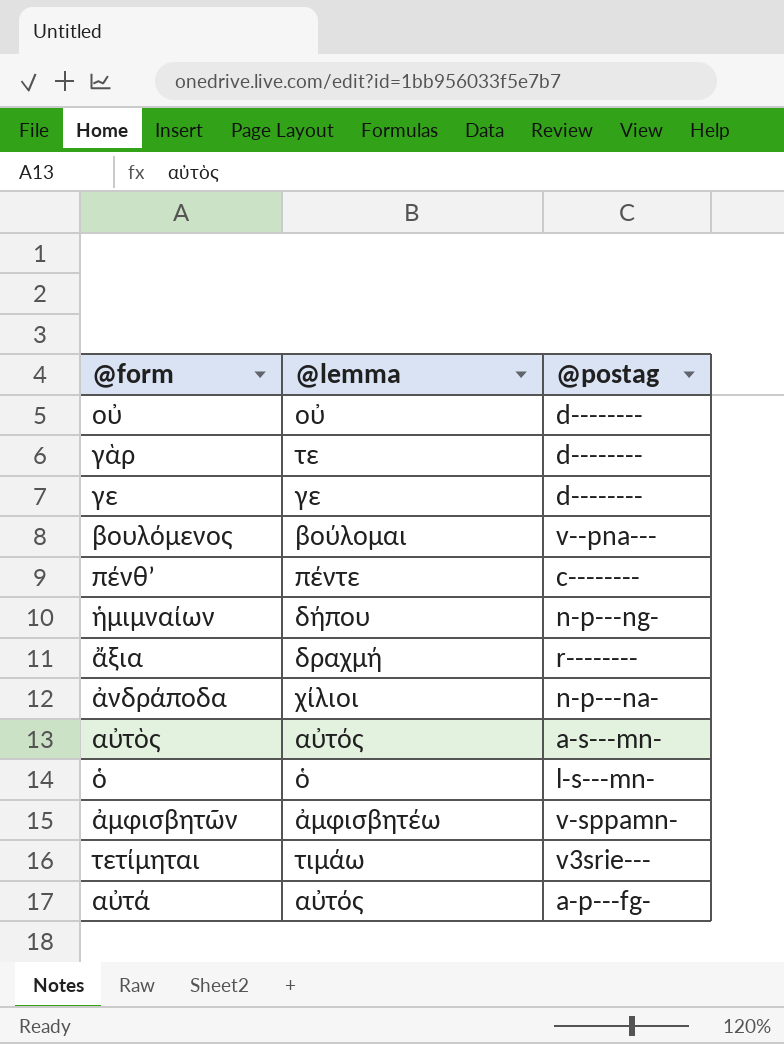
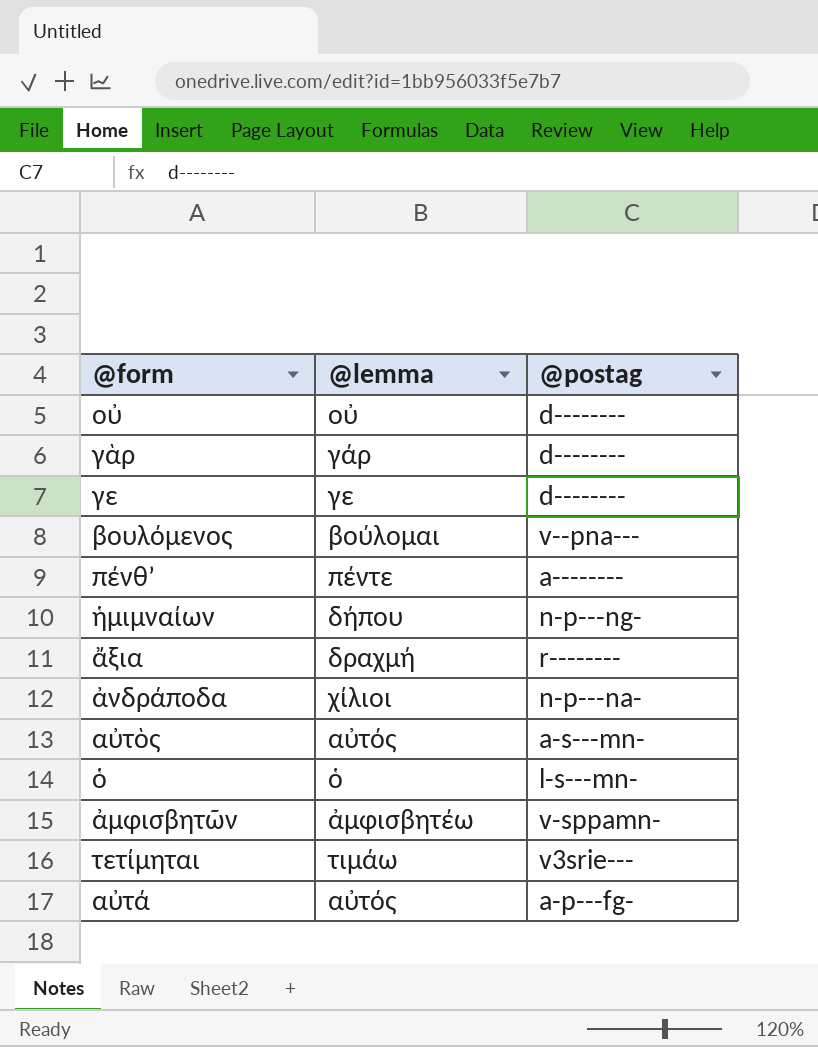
γὰρ | @lemma: τε -> γάρ
πένθ’ | @postag: c-------- -> a--------

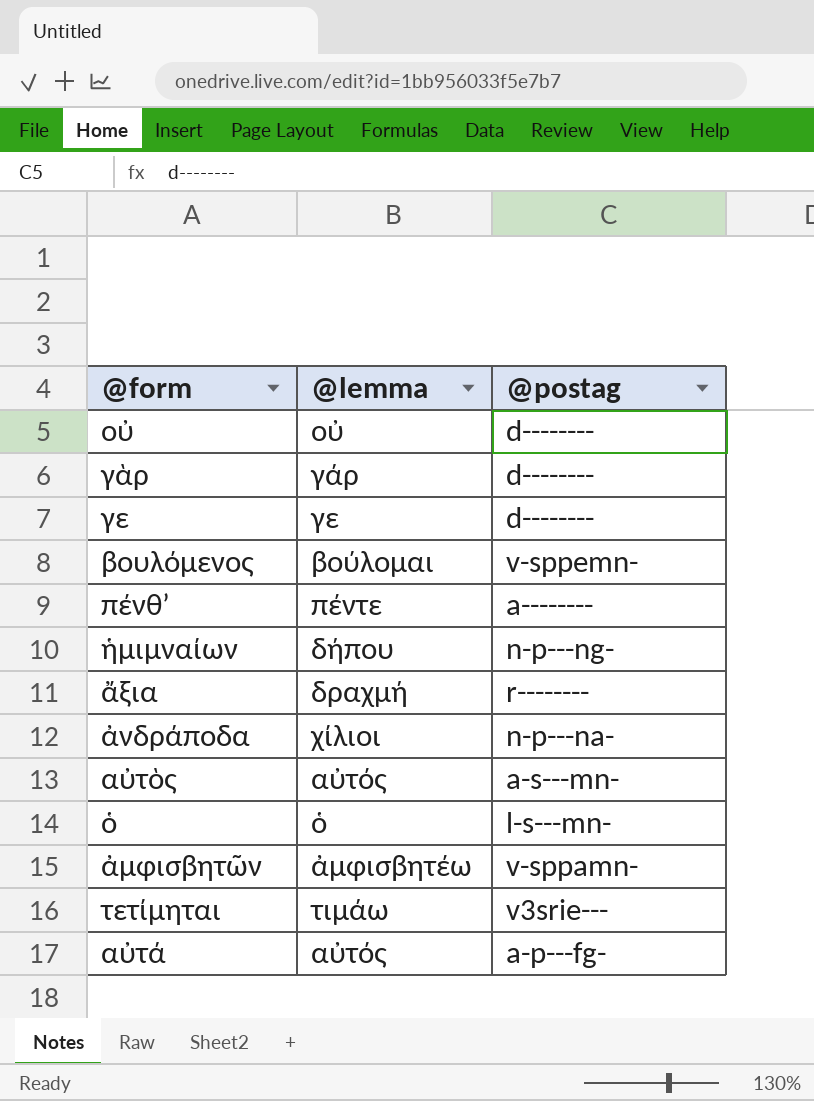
βουλόμενος | @postag: v--pna--- -> v-sppemn-

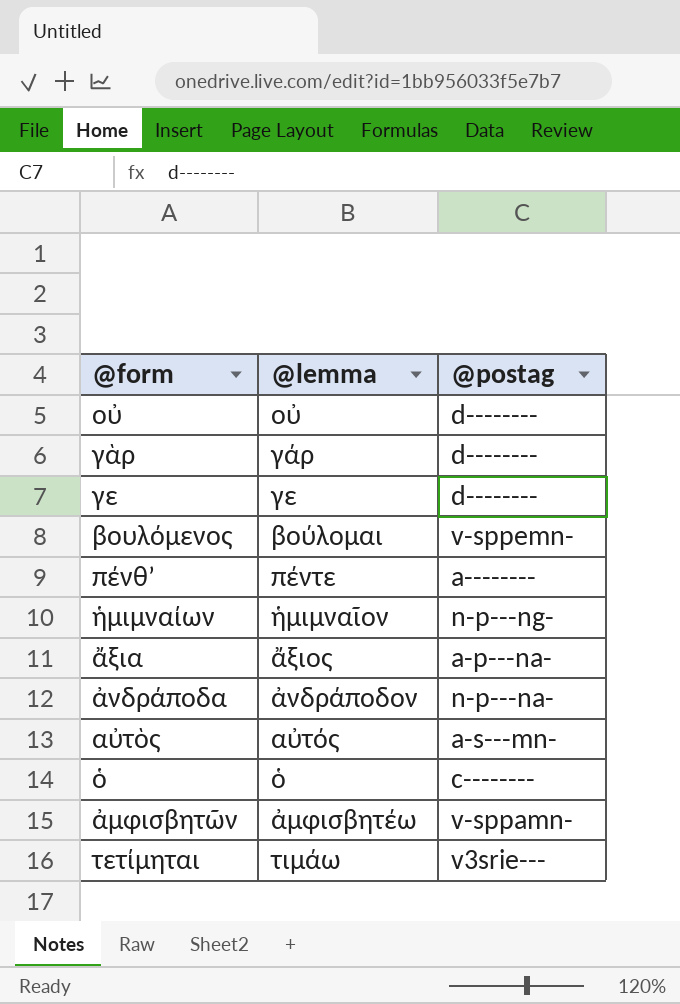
row αὐτά: αὐτός | a-p---fg- -> none
ἡμιμναίων | @lemma: δήπου -> ἡμιμναῖον
ἄξια | @lemma: δραχμή -> ἄξιος
ἄξια | @postag: r-------- -> a-p---na-
ἀνδράποδα | @lemma: χίλιοι -> ἀνδράποδον
ὁ | @postag: l-s---mn- -> c--------

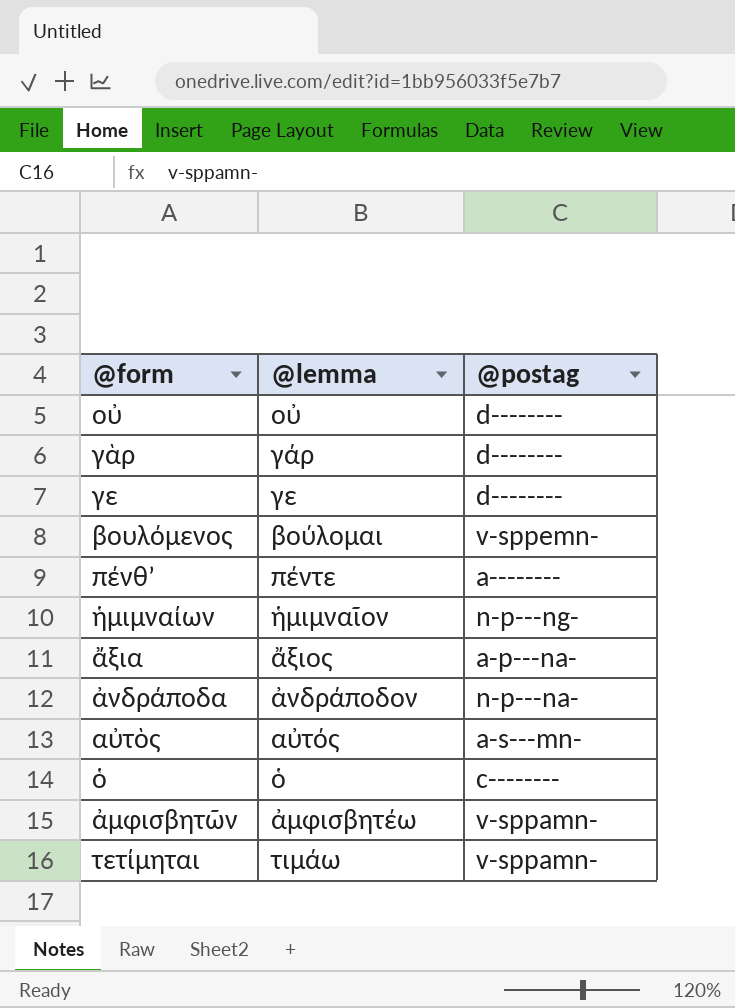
τετίμηται | @postag: v3srie--- -> v-sppamn-

